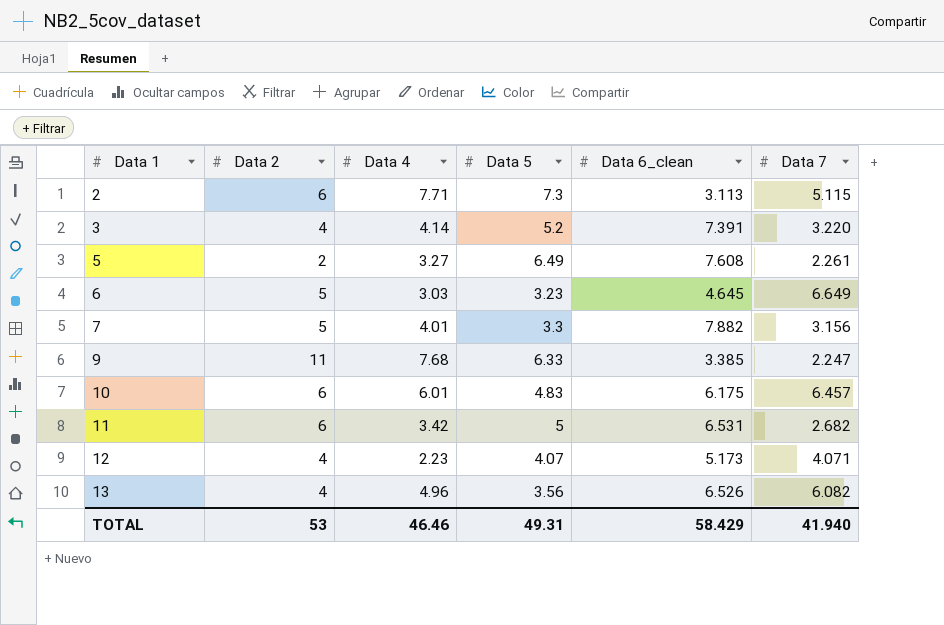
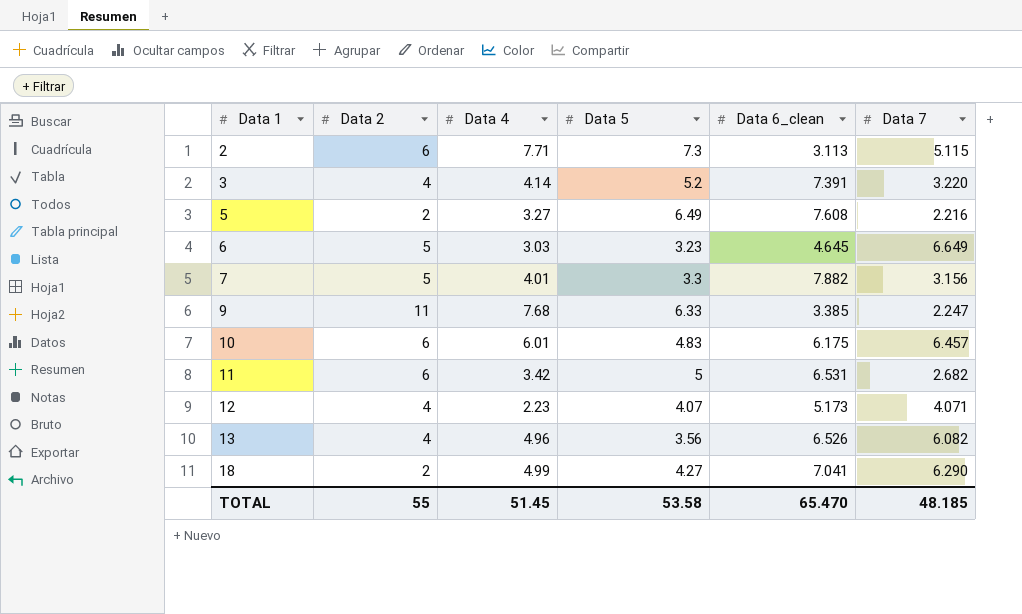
5 | Data 7: 2.261 -> 2.216
row 18: none -> 2 | 4.99 | 4.27 | 7.041 | 6.290
TOTAL | Data 2: 53 -> 55
TOTAL | Data 4: 46.46 -> 51.45
TOTAL | Data 5: 49.31 -> 53.58
TOTAL | Data 6_clean: 58.429 -> 65.470
TOTAL | Data 7: 41.940 -> 48.185

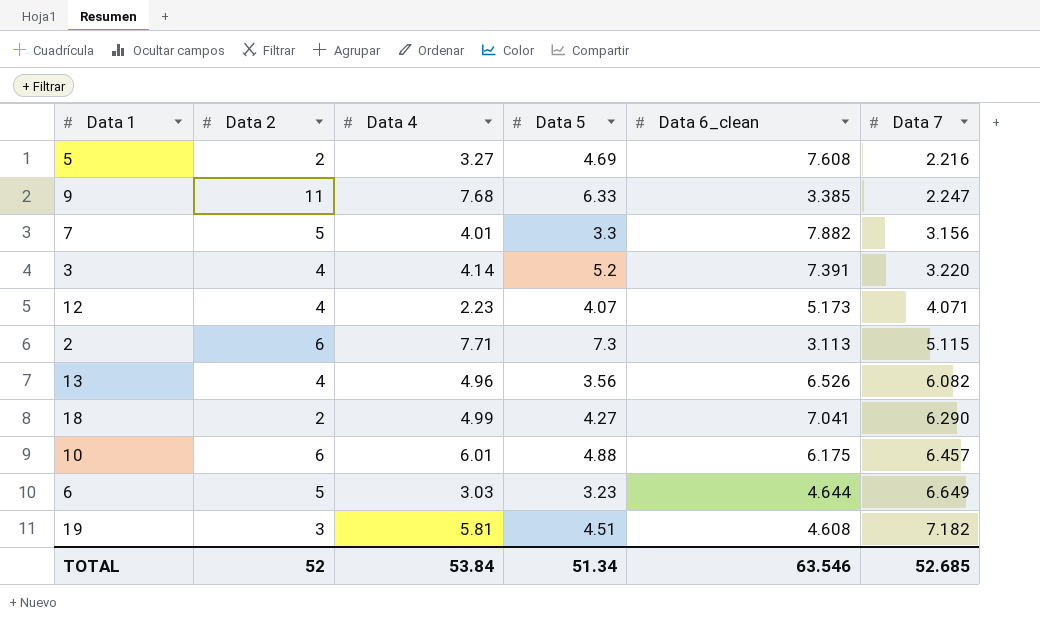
row order: Data 1 ascending -> Data 7 ascending
row 11: 6 | 3.42 | 5 | 6.531 | 2.682 -> none
5 | Data 5: 6.49 -> 4.69
10 | Data 5: 4.83 -> 4.88
6 | Data 6_clean: 4.645 -> 4.644
row 19: none -> 3 | 5.81 | 4.51 | 4.608 | 7.182
TOTAL | Data 2: 55 -> 52
TOTAL | Data 4: 51.45 -> 53.84
TOTAL | Data 5: 53.58 -> 51.34
TOTAL | Data 6_clean: 65.470 -> 63.546
TOTAL | Data 7: 48.185 -> 52.685

